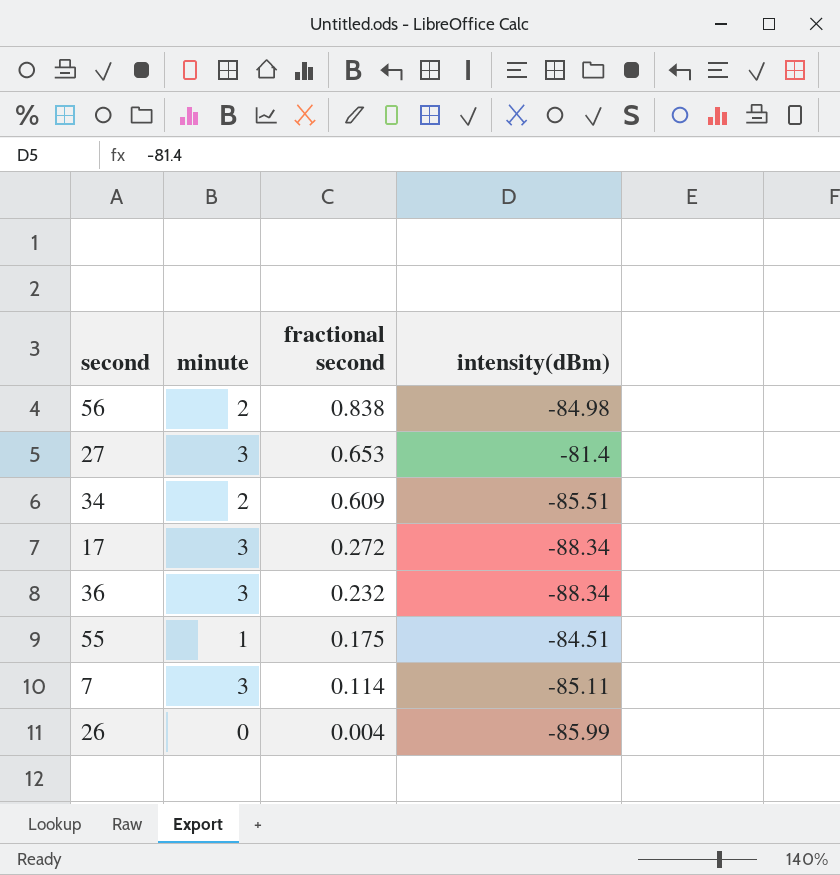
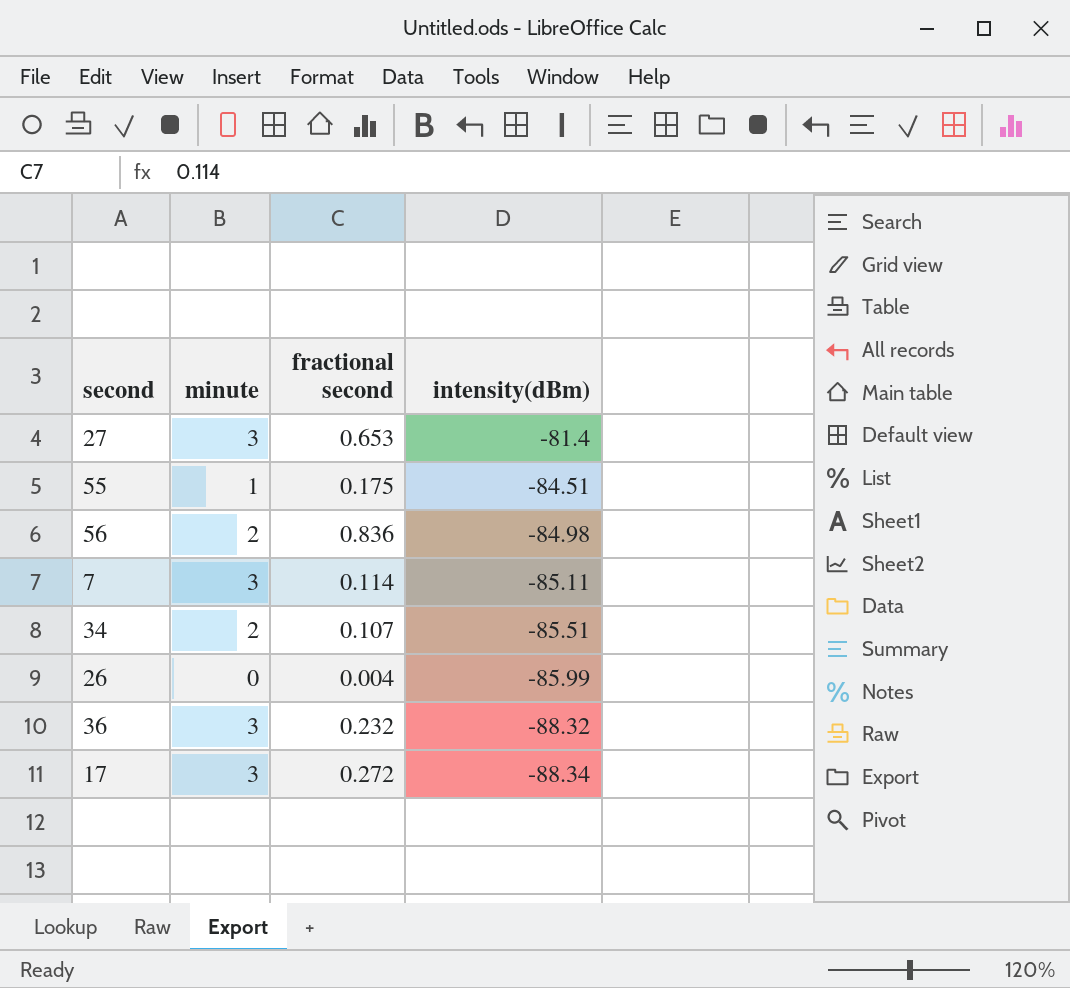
row order: fractional second descending -> intensity(dBm) descending
56 | fractional second: 0.838 -> 0.836
34 | fractional second: 0.609 -> 0.107
36 | intensity(dBm): -88.34 -> -88.32

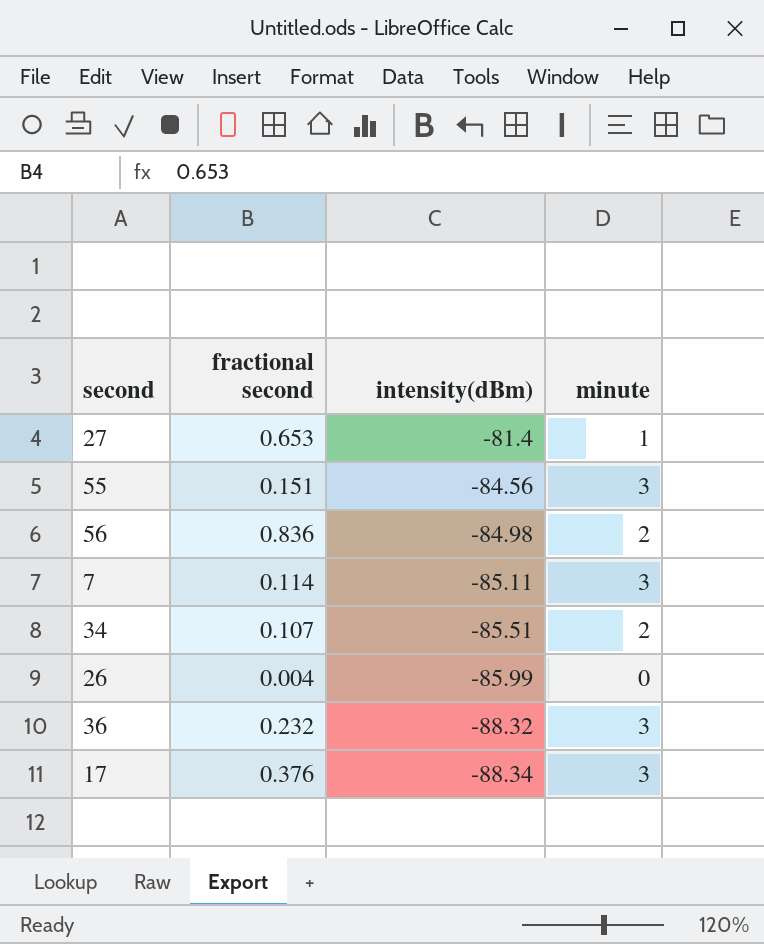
column minute | position: 2 -> 4
27 | minute: 3 -> 1
55 | fractional second: 0.175 -> 0.151
55 | intensity(dBm): -84.51 -> -84.56
55 | minute: 1 -> 3
17 | fractional second: 0.272 -> 0.376

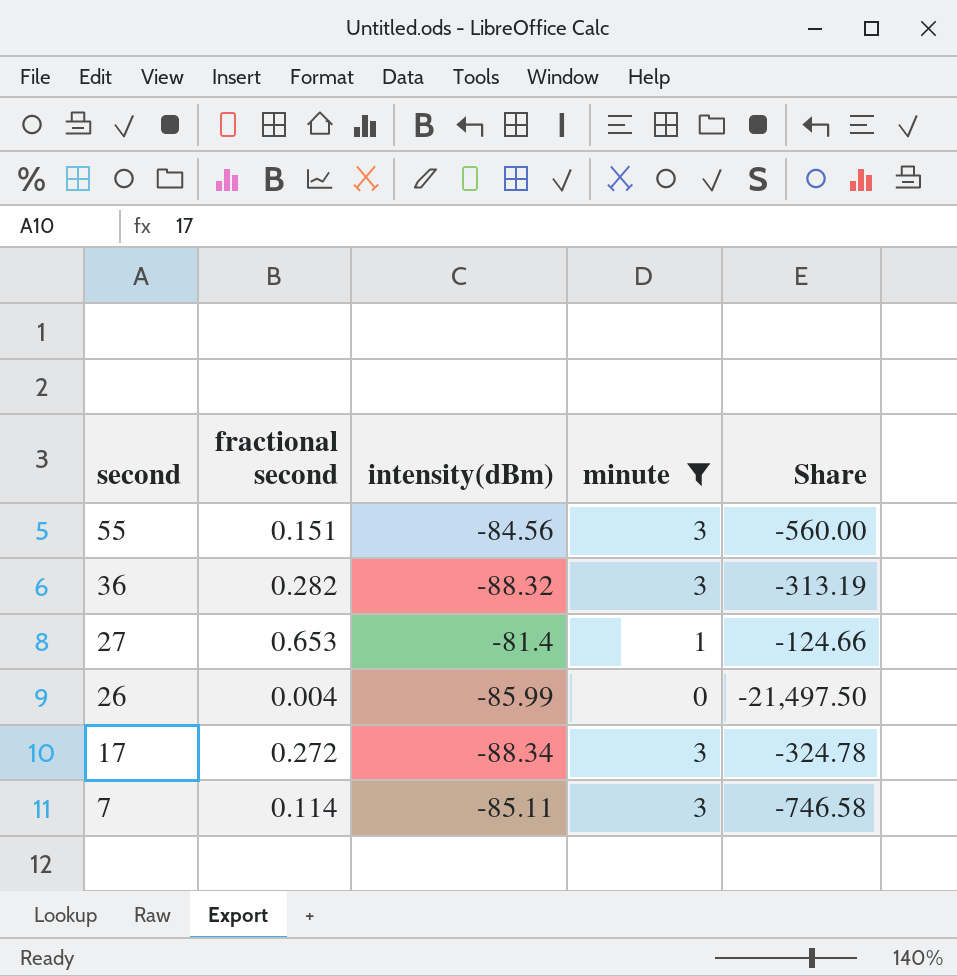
filter: none -> minute != 2
row order: intensity(dBm) descending -> second descending
column Share | formula: none -> [intensity(dBm)] / [fractional second]
36 | fractional second: 0.232 -> 0.282
17 | fractional second: 0.376 -> 0.272

